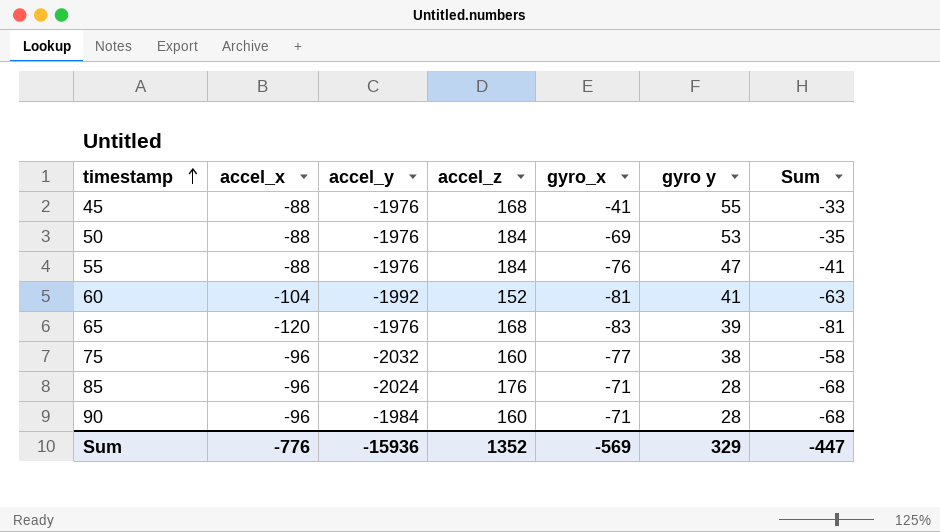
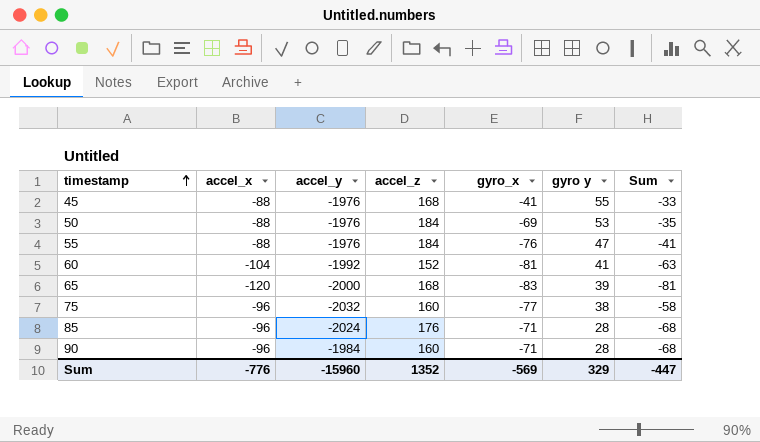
65 | accel_y: -1976 -> -2000
Sum | accel_y: -15936 -> -15960

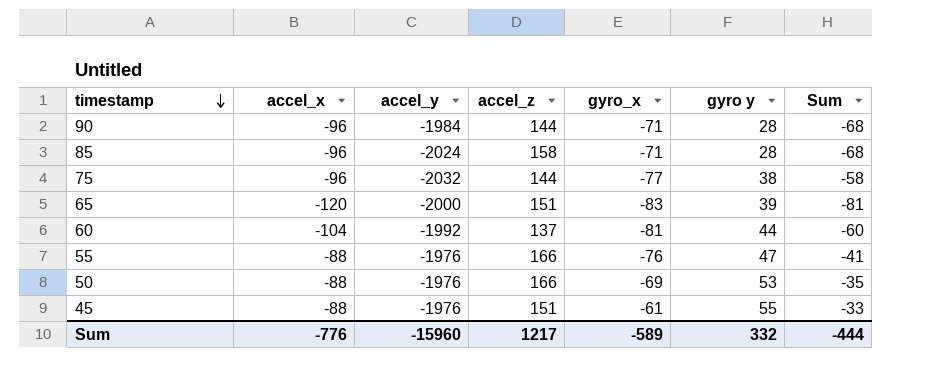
row order: timestamp ascending -> timestamp descending
90 | accel_z: 160 -> 144
85 | accel_z: 176 -> 158
75 | accel_z: 160 -> 144
65 | accel_z: 168 -> 151
60 | accel_z: 152 -> 137
60 | gyro y: 41 -> 44
60 | Sum: -63 -> -60
55 | accel_z: 184 -> 166
50 | accel_z: 184 -> 166
45 | accel_z: 168 -> 151
45 | gyro_x: -41 -> -61
Sum | accel_z: 1352 -> 1217
Sum | gyro_x: -569 -> -589
Sum | gyro y: 329 -> 332
Sum | Sum: -447 -> -444

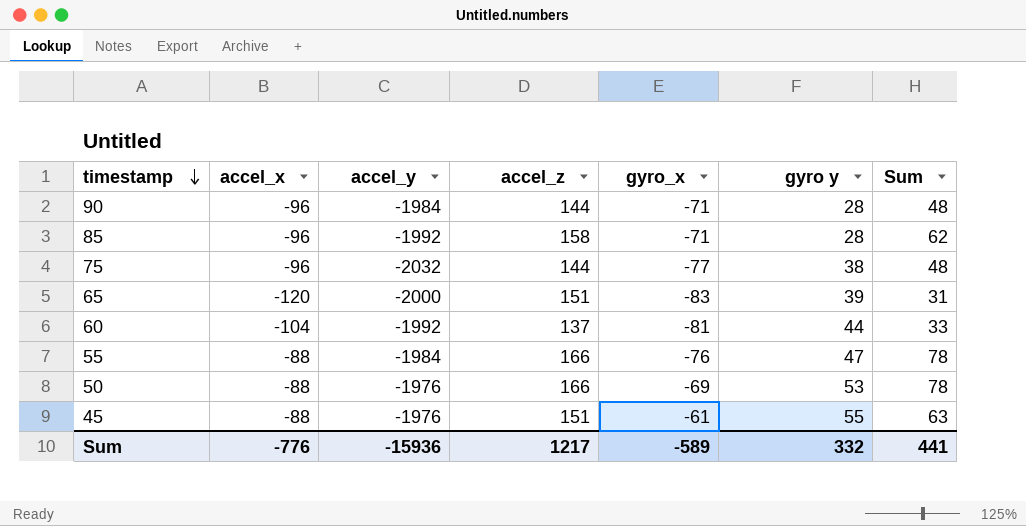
column Sum | formula: [accel_x] + [gyro y] -> [accel_x] + [accel_z]
85 | accel_y: -2024 -> -1992
55 | accel_y: -1976 -> -1984
Sum | accel_y: -15960 -> -15936
Sum | Sum: -444 -> 441

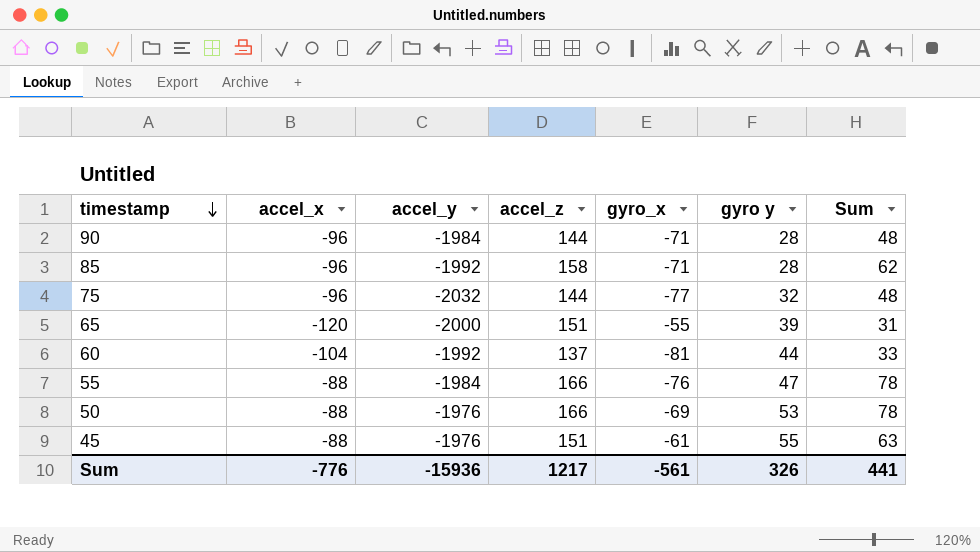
75 | gyro y: 38 -> 32
65 | gyro_x: -83 -> -55
Sum | gyro_x: -589 -> -561
Sum | gyro y: 332 -> 326

